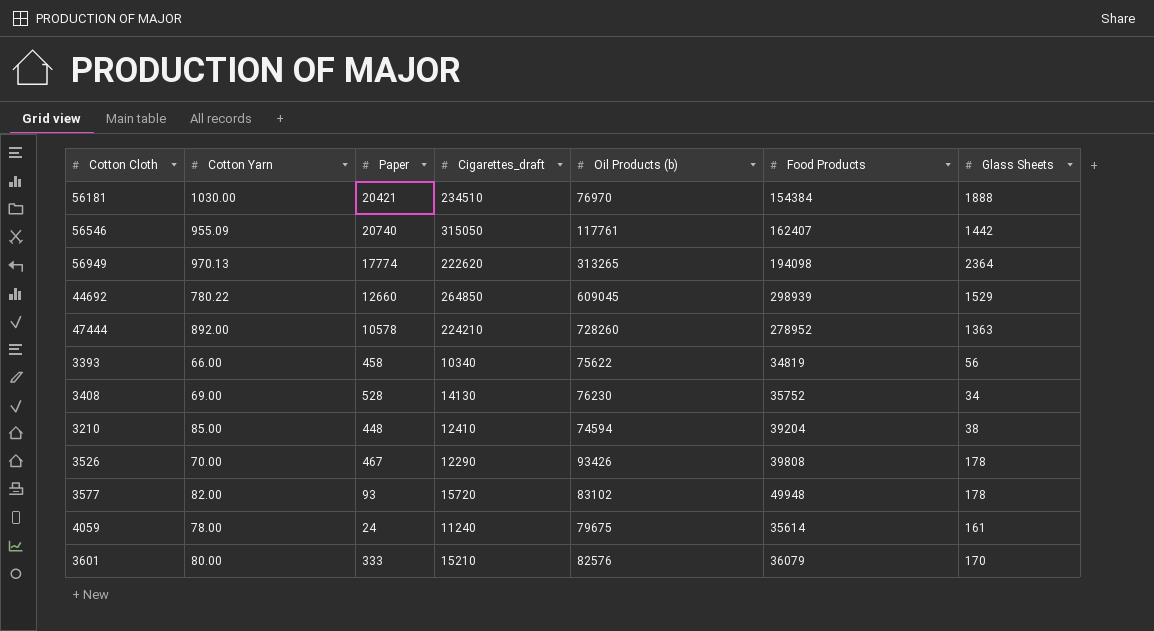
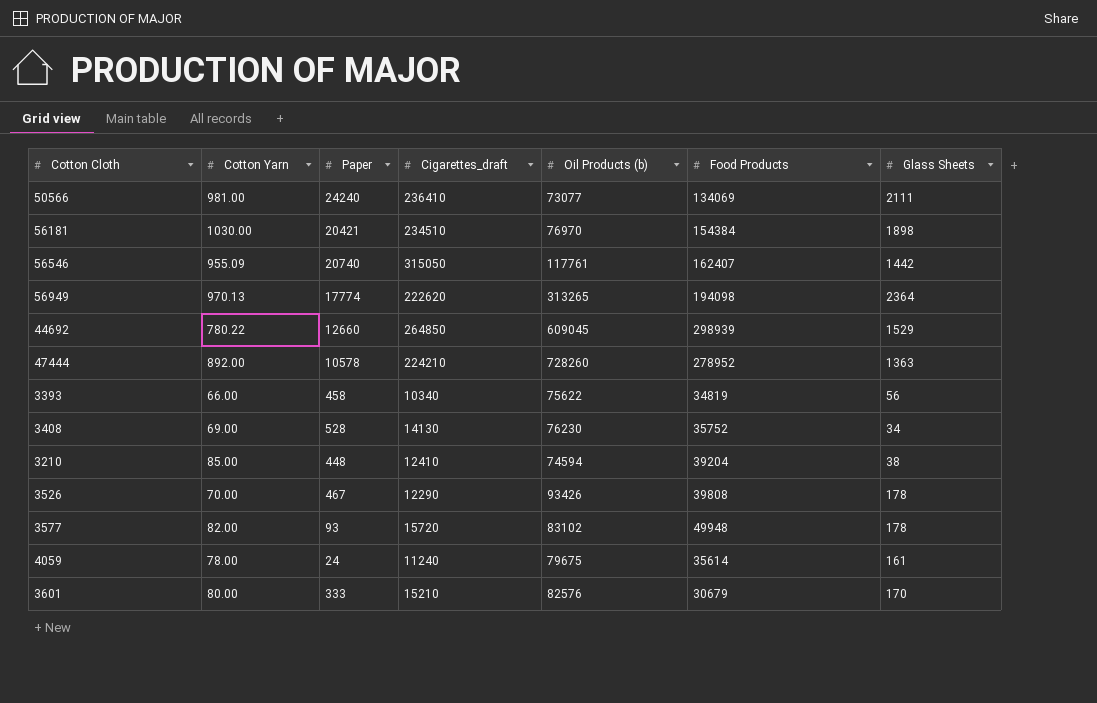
row 50566: none -> 981.00 | 24240 | 236410 | 73077 | 134069 | 2111
56181 | Glass Sheets: 1888 -> 1898
3601 | Food Products: 36079 -> 30679

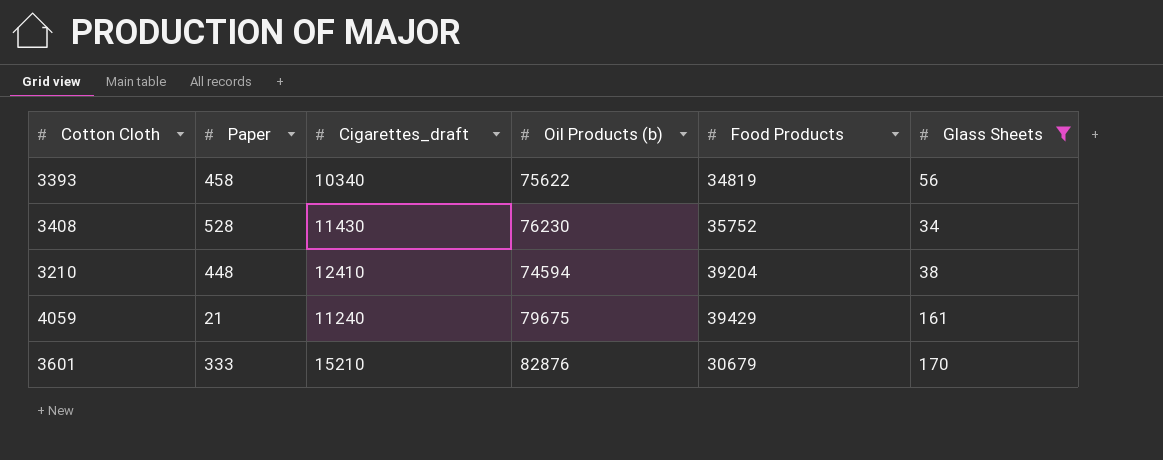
filter: none -> Glass Sheets <= 170
column Cotton Yarn | position: 2 -> none
3408 | Cigarettes_draft: 14130 -> 11430
4059 | Paper: 24 -> 21
4059 | Food Products: 35614 -> 39429
3601 | Oil Products (b): 82576 -> 82876

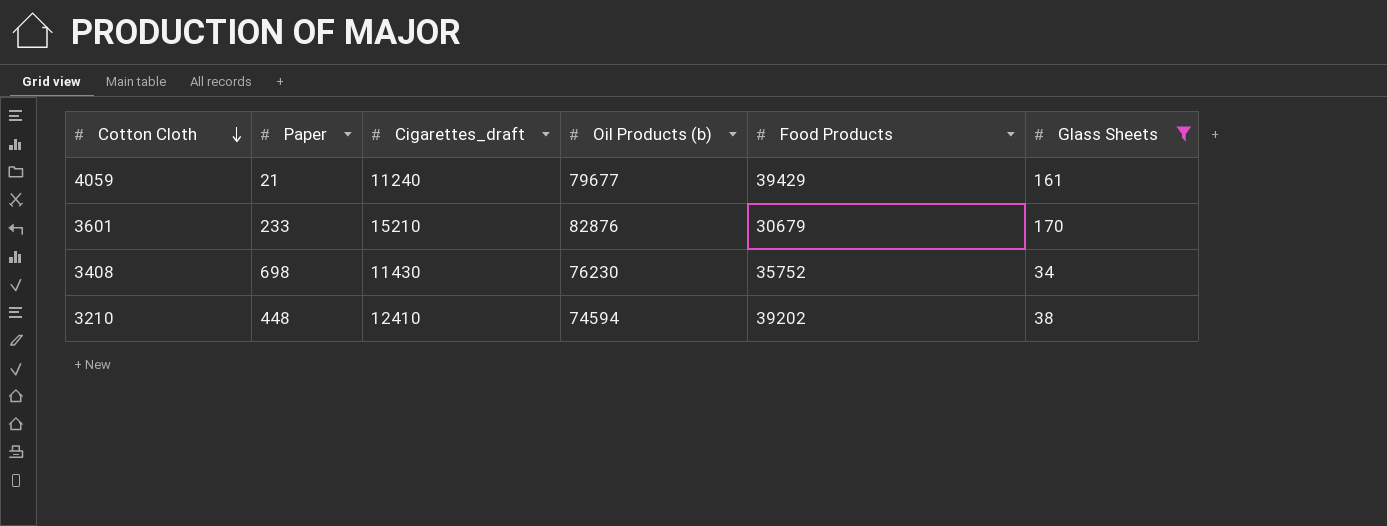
row order: none -> Cotton Cloth descending
row 3393: 458 | 10340 | 75622 | 34819 | 56 -> none
4059 | Oil Products (b): 79675 -> 79677
3601 | Paper: 333 -> 233
3408 | Paper: 528 -> 698
3210 | Food Products: 39204 -> 39202

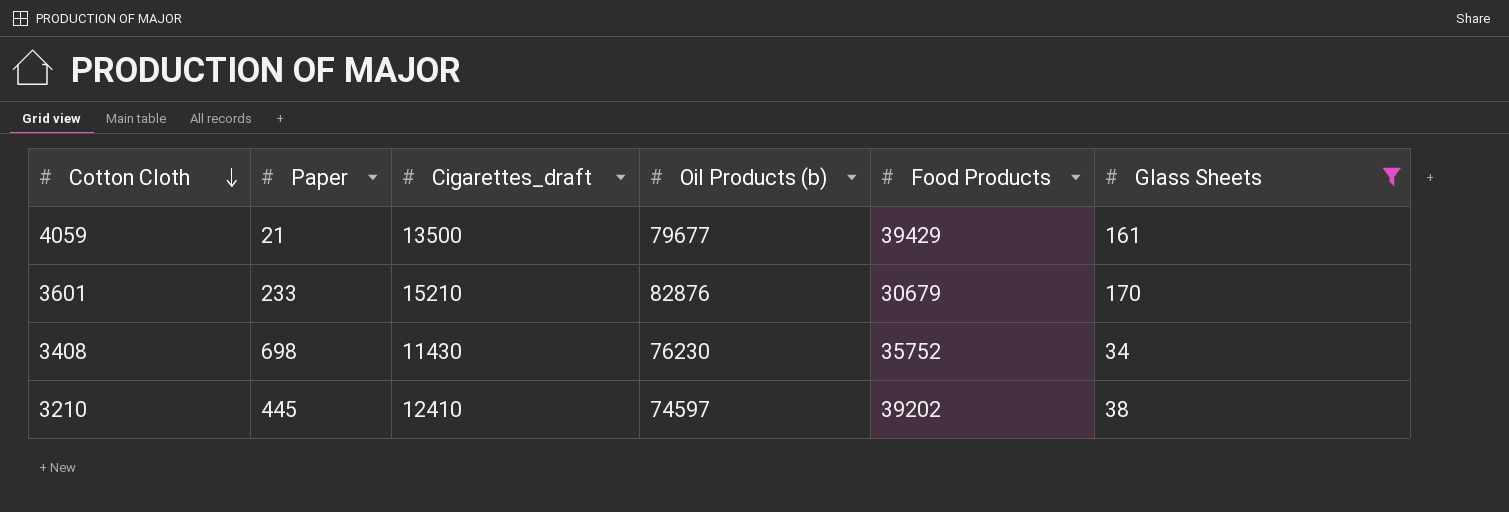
4059 | Cigarettes_draft: 11240 -> 13500
3210 | Paper: 448 -> 445
3210 | Oil Products (b): 74594 -> 74597

